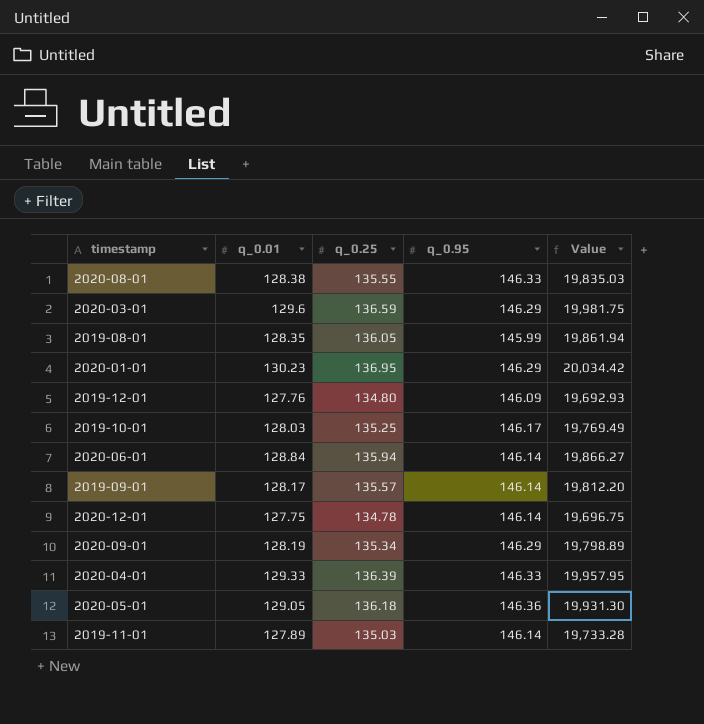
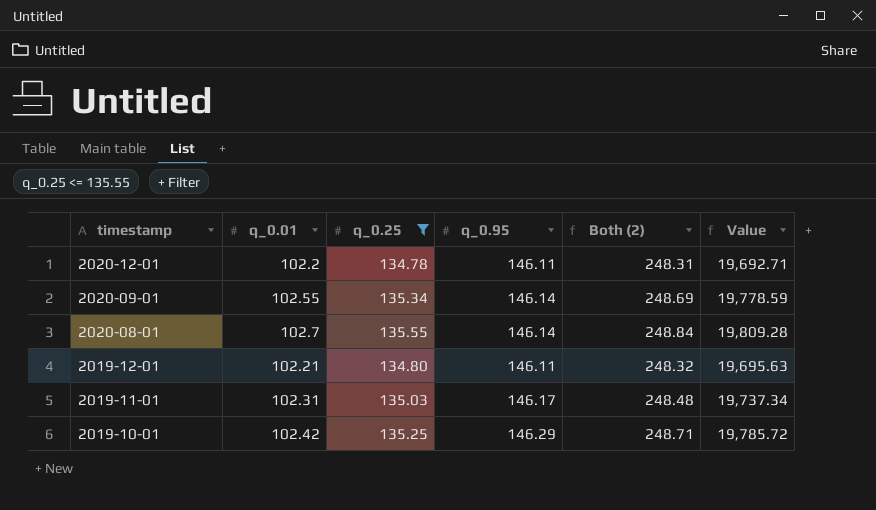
filter: none -> q_0.25 <= 135.55
row order: none -> timestamp descending
column Both (2) | formula: none -> [q_0.01] + [q_0.95]
2020-12-01 | q_0.01: 127.75 -> 102.2
2020-12-01 | q_0.95: 146.14 -> 146.11
2020-12-01 | Value: 19,696.75 -> 19,692.71
2020-09-01 | q_0.01: 128.19 -> 102.55
2020-09-01 | q_0.95: 146.29 -> 146.14
2020-09-01 | Value: 19,798.89 -> 19,778.59
2020-08-01 | q_0.01: 128.38 -> 102.7
2020-08-01 | q_0.95: 146.33 -> 146.14
2020-08-01 | Value: 19,835.03 -> 19,809.28
2019-12-01 | q_0.01: 127.76 -> 102.21
2019-12-01 | q_0.95: 146.09 -> 146.11
2019-12-01 | Value: 19,692.93 -> 19,695.63
2019-11-01 | q_0.01: 127.89 -> 102.31
2019-11-01 | q_0.95: 146.14 -> 146.17
2019-11-01 | Value: 19,733.28 -> 19,737.34
2019-10-01 | q_0.01: 128.03 -> 102.42
2019-10-01 | q_0.95: 146.17 -> 146.29
2019-10-01 | Value: 19,769.49 -> 19,785.72

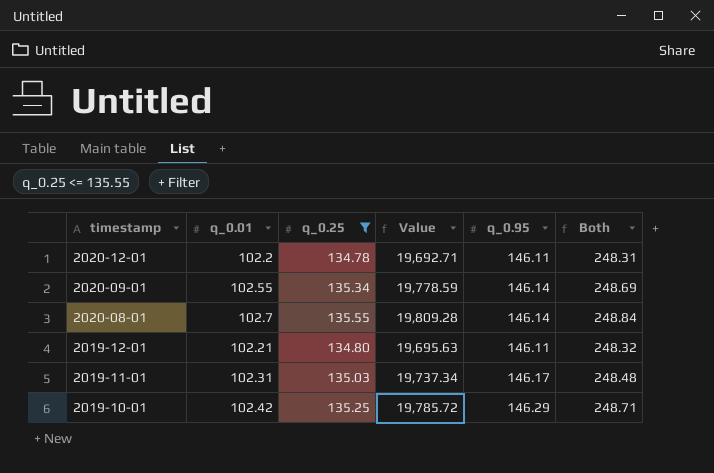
column Value | position: 6 -> 4
column name: Both (2) -> Both

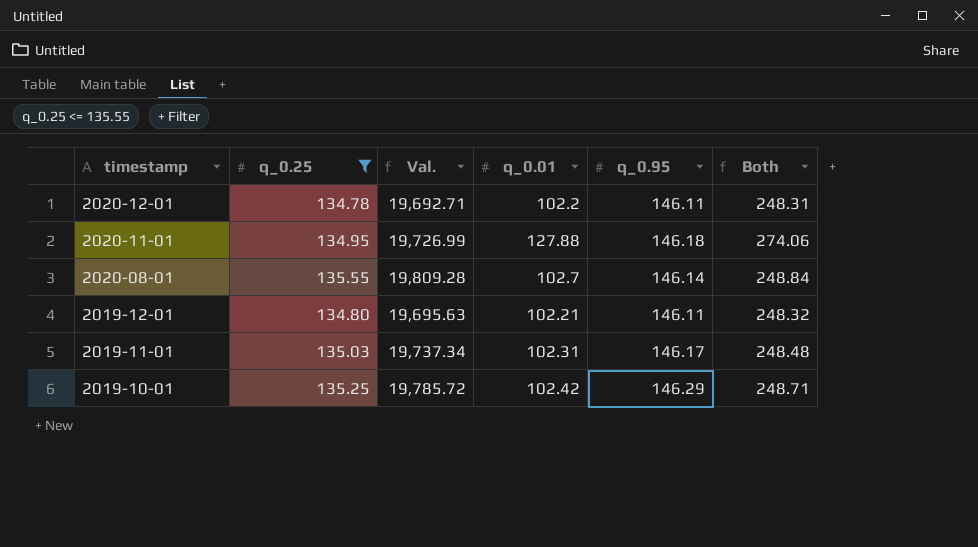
column name: Value -> Val.
column q_0.01 | position: 2 -> 4
row 2020-09-01: 102.55 | 135.34 | 19,778.59 | 146.14 | 248.69 -> none
row 2020-11-01: none -> 134.95 | 19,726.99 | 127.88 | 146.18 | 274.06

